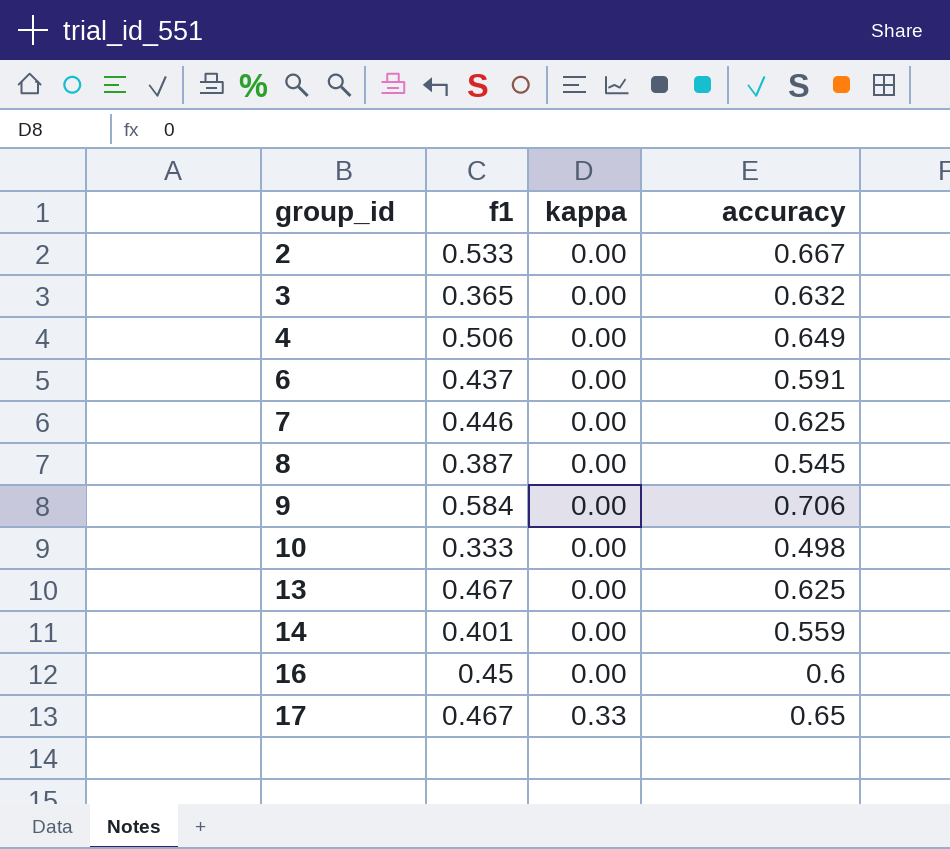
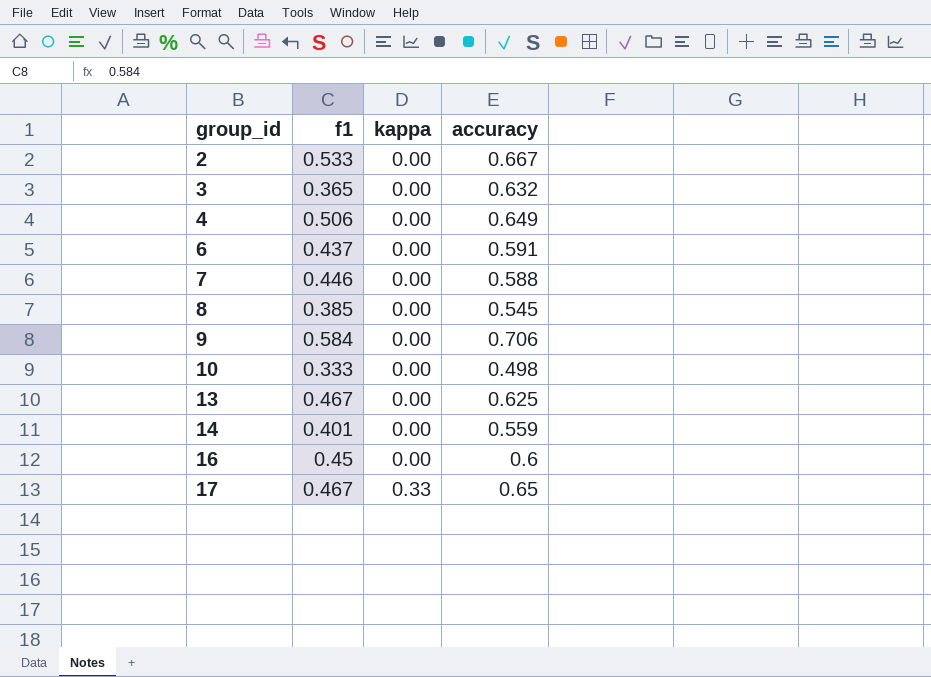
7 | accuracy: 0.625 -> 0.588
8 | f1: 0.387 -> 0.385

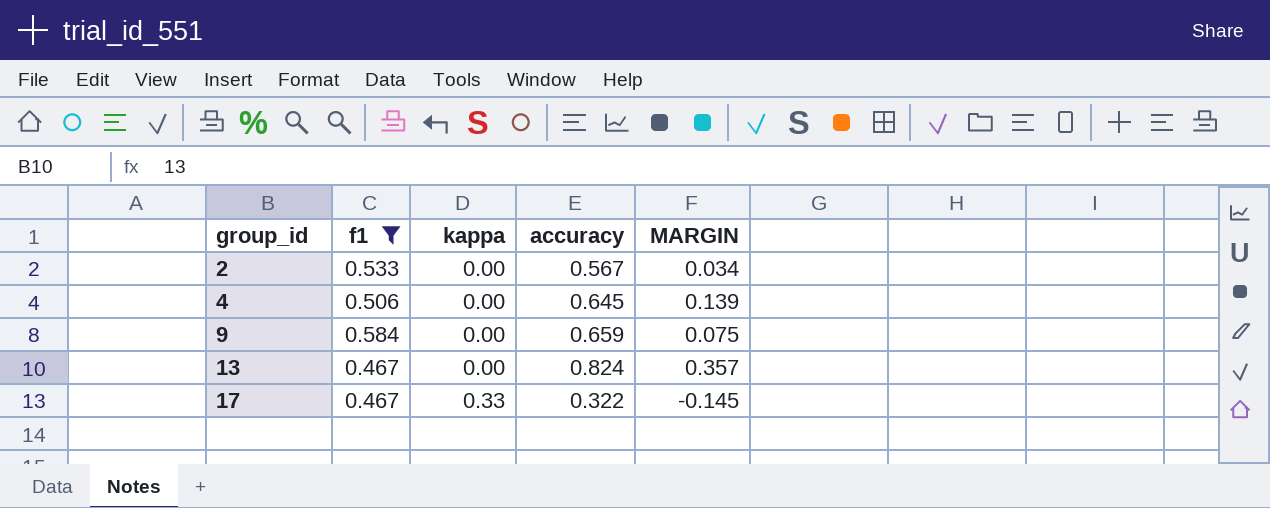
filter: none -> f1 >= 0.467
column MARGIN | formula: none -> [accuracy] - [f1]
2 | accuracy: 0.667 -> 0.567
4 | accuracy: 0.649 -> 0.645
9 | accuracy: 0.706 -> 0.659
13 | accuracy: 0.625 -> 0.824
17 | accuracy: 0.65 -> 0.322

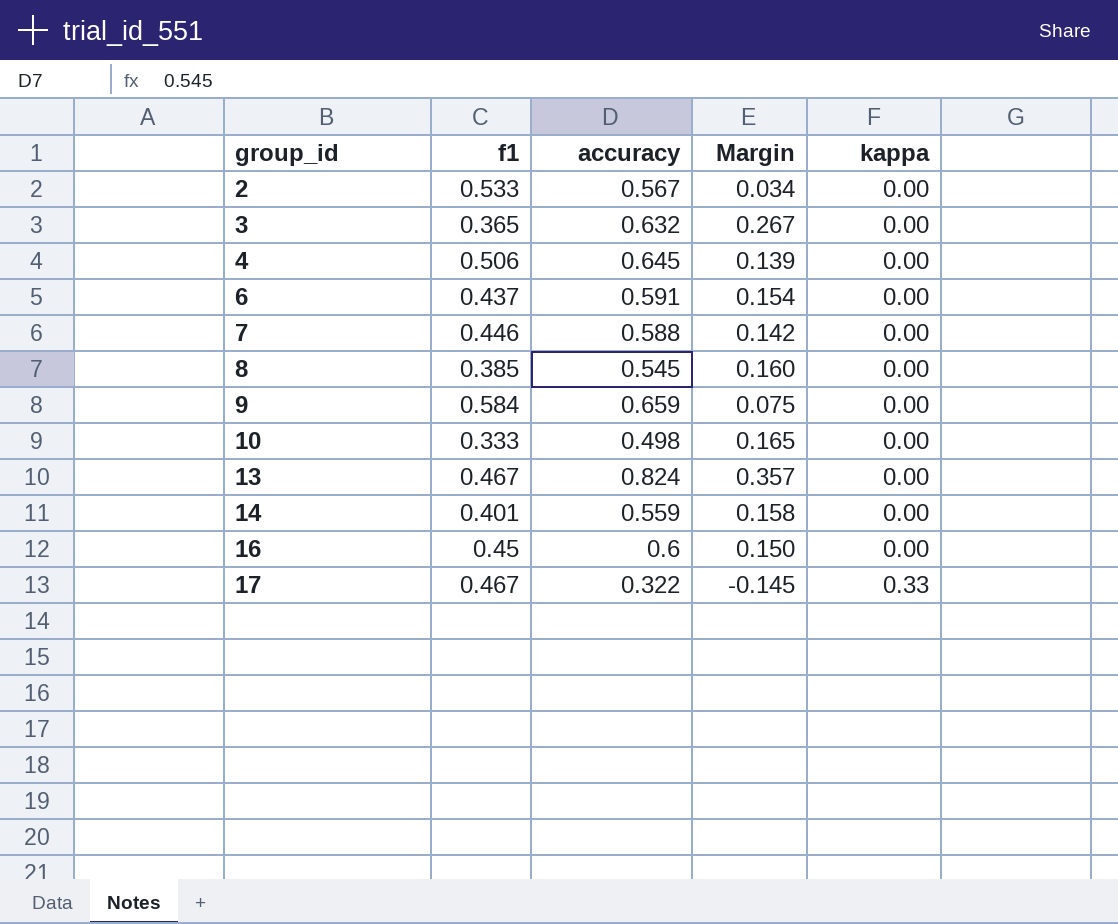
filter: f1 >= 0.467 -> none
column name: MARGIN -> Margin
column kappa | position: 3 -> 5

